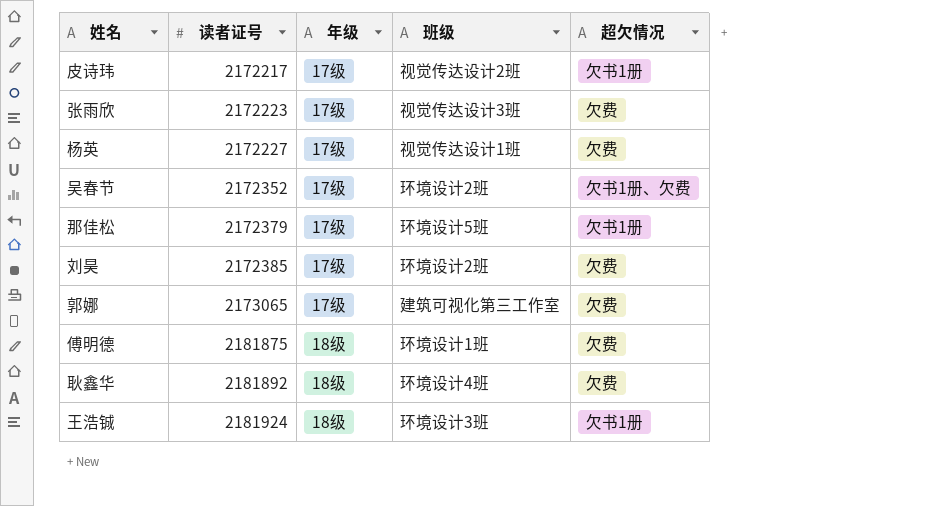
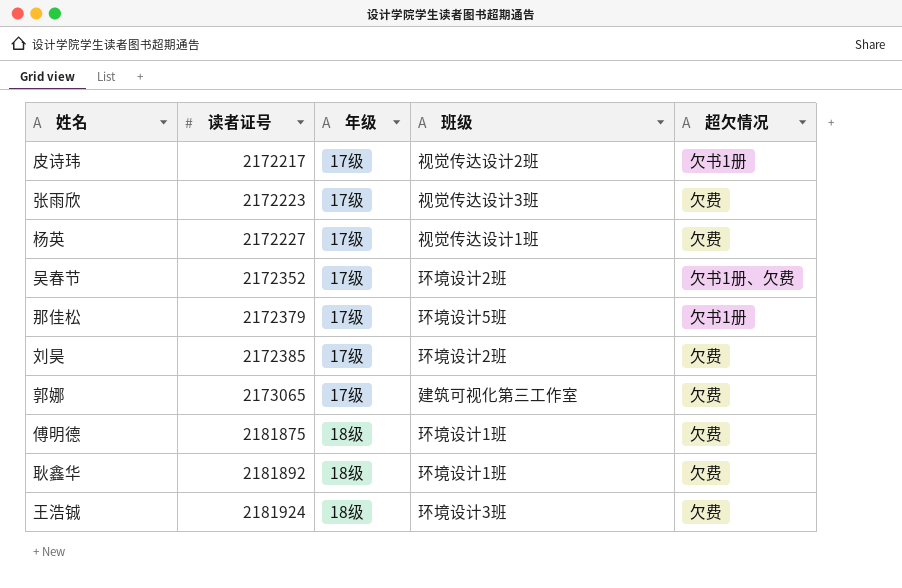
耿鑫华 | 班级: 环境设计4班 -> 环境设计1班
王浩铖 | 超欠情况: 欠书1册 -> 欠费

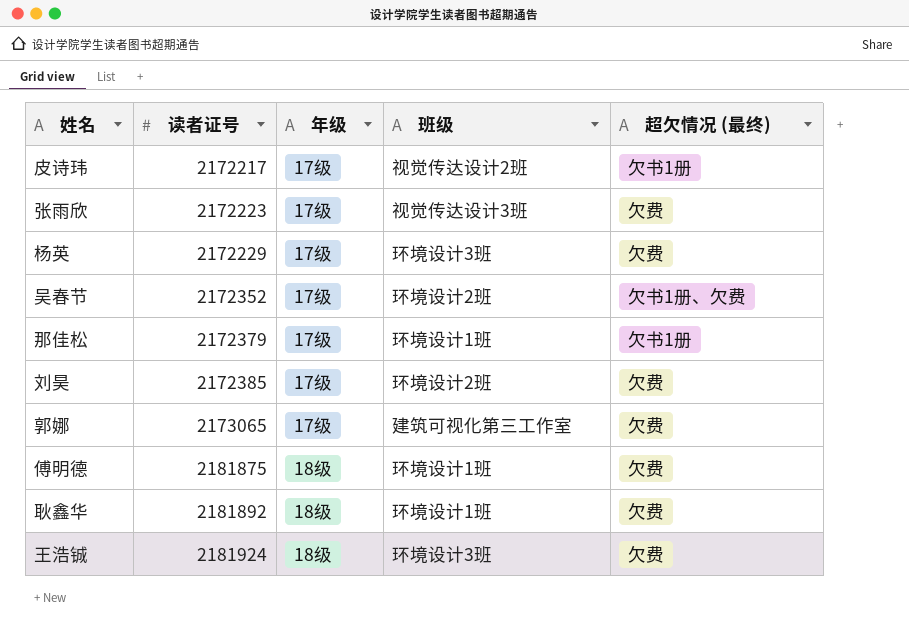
column name: 超欠情况 -> 超欠情况 (最终)
杨英 | 读者证号: 2172227 -> 2172229
杨英 | 班级: 视觉传达设计1班 -> 环境设计3班
那佳松 | 班级: 环境设计5班 -> 环境设计1班

